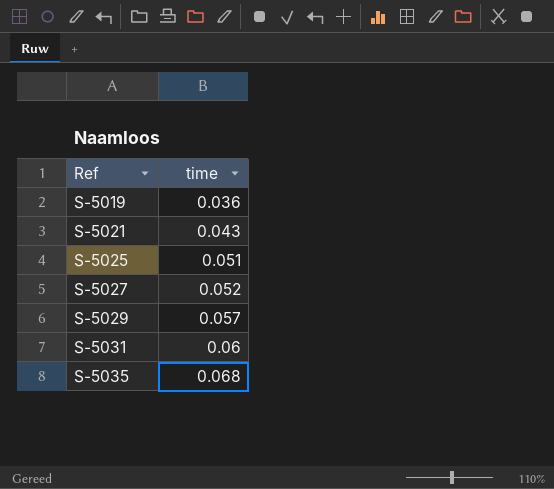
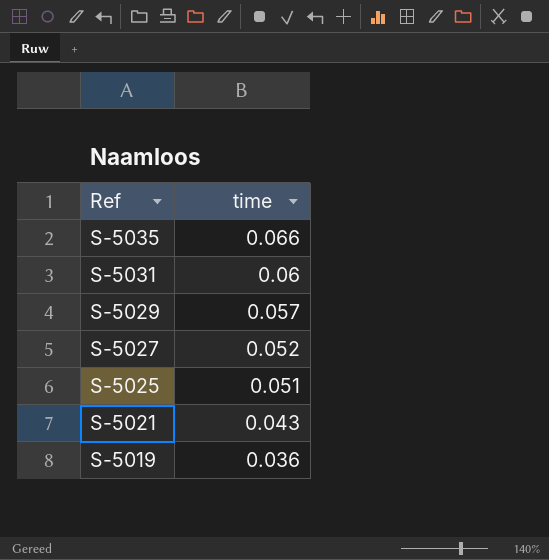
row order: Ref ascending -> Ref descending
S-5035 | time: 0.068 -> 0.066

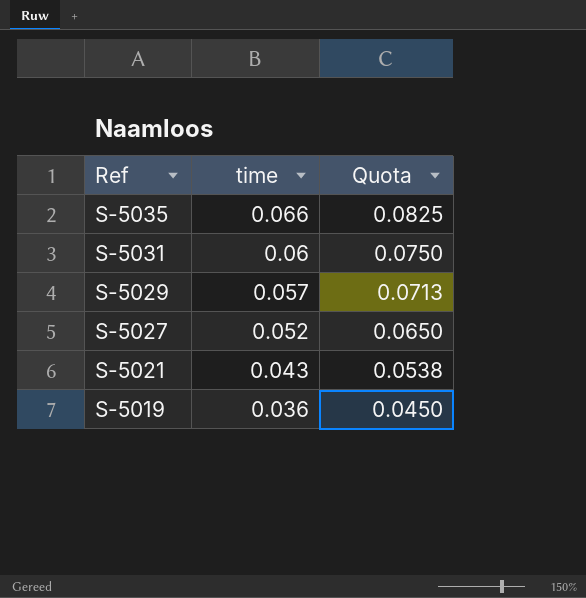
column Quota | formula: none -> [time] * 1.25
row S-5025: 0.051 -> none

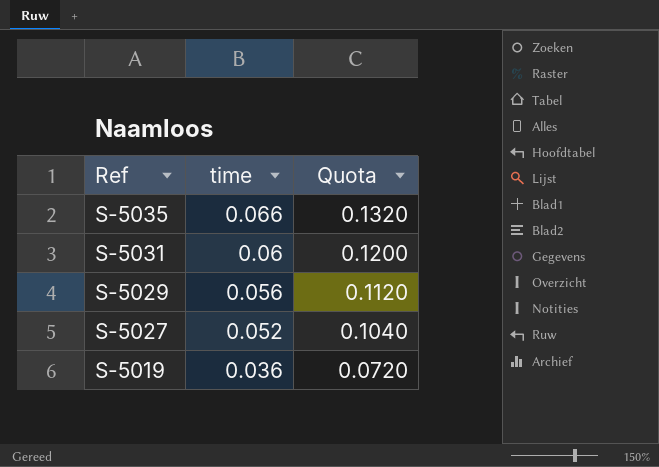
column Quota | formula: [time] * 1.25 -> [time] * 2
row S-5021: 0.043 | 0.0538 -> none
S-5029 | time: 0.057 -> 0.056

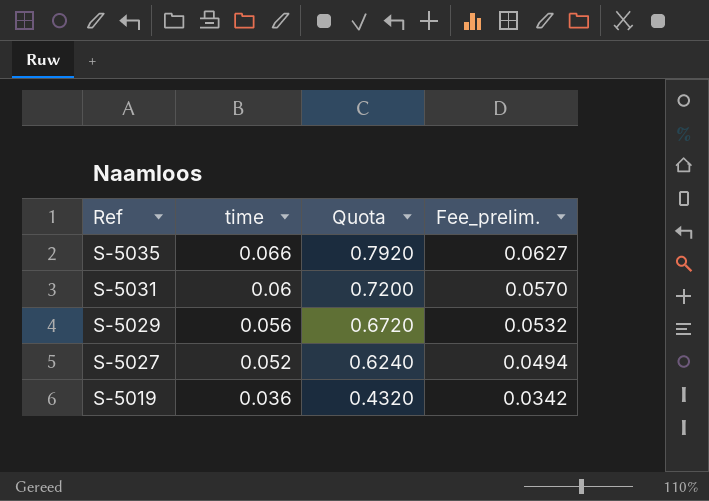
column Quota | formula: [time] * 2 -> [time] * 12
column Fee_prelim. | formula: none -> [time] * 0.95

